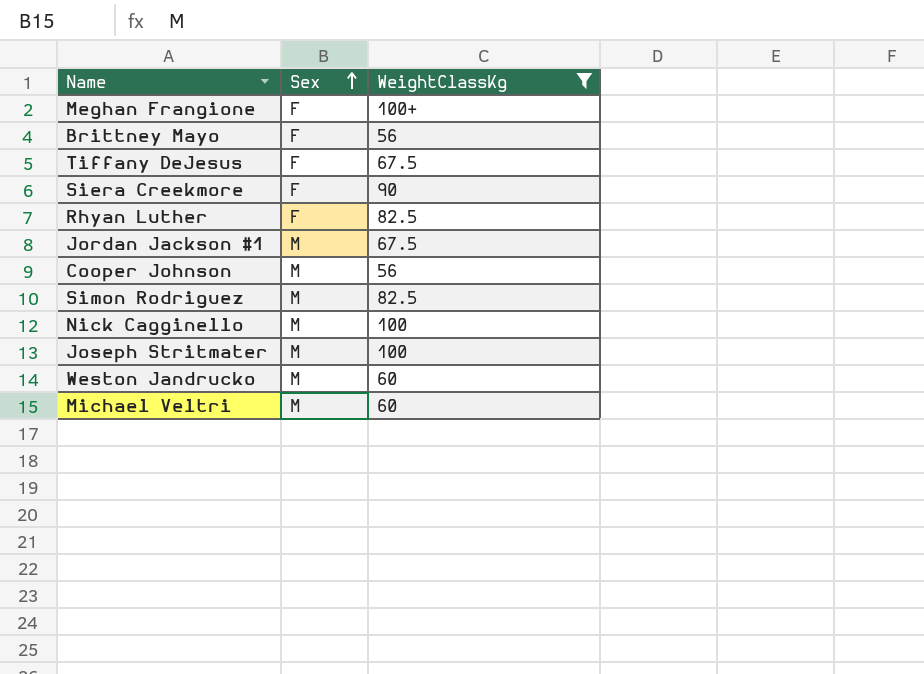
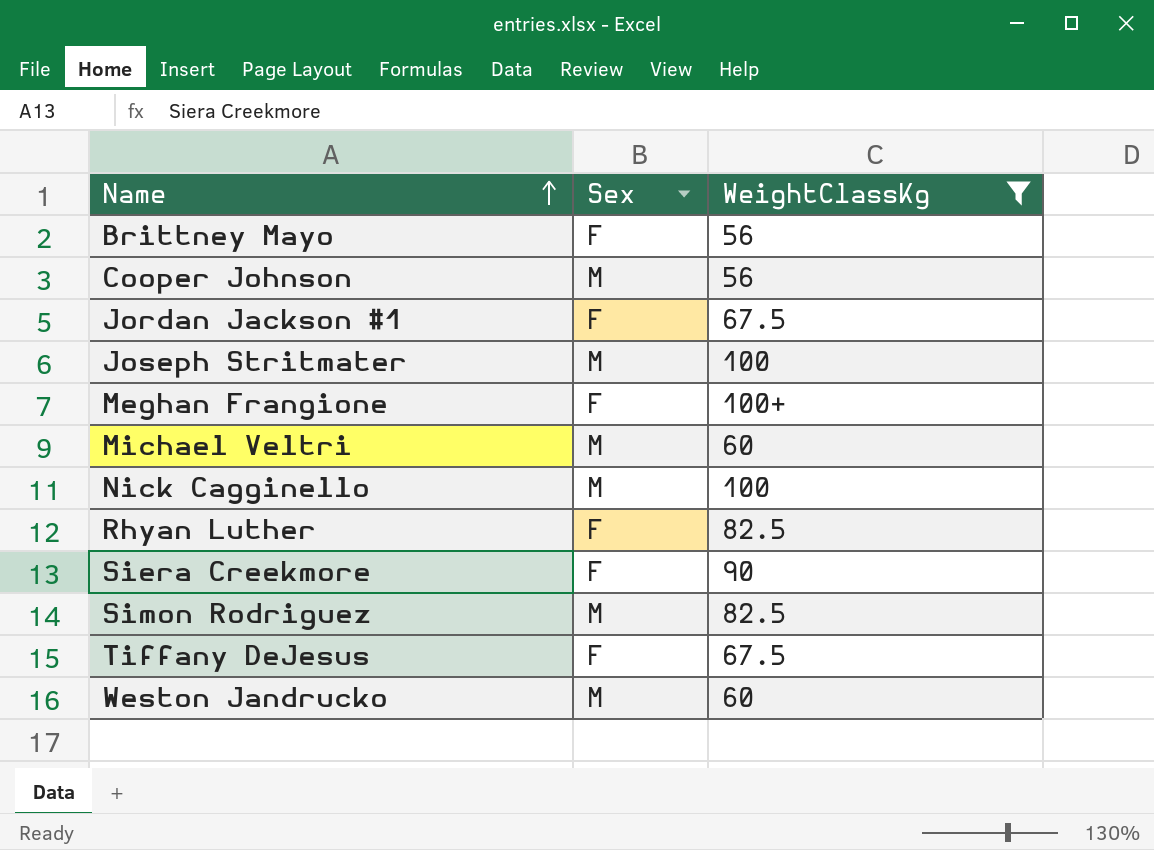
row order: Sex ascending -> Name ascending
Jordan Jackson #1 | Sex: M -> F

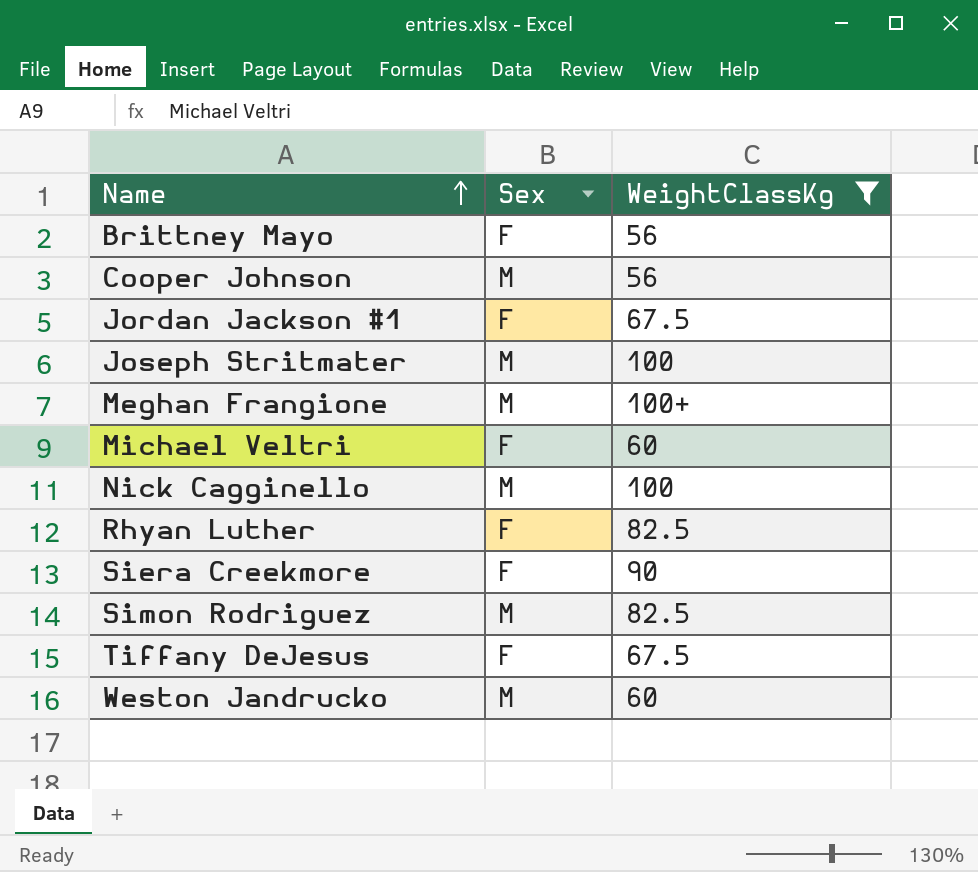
Meghan Frangione | Sex: F -> M
Michael Veltri | Sex: M -> F

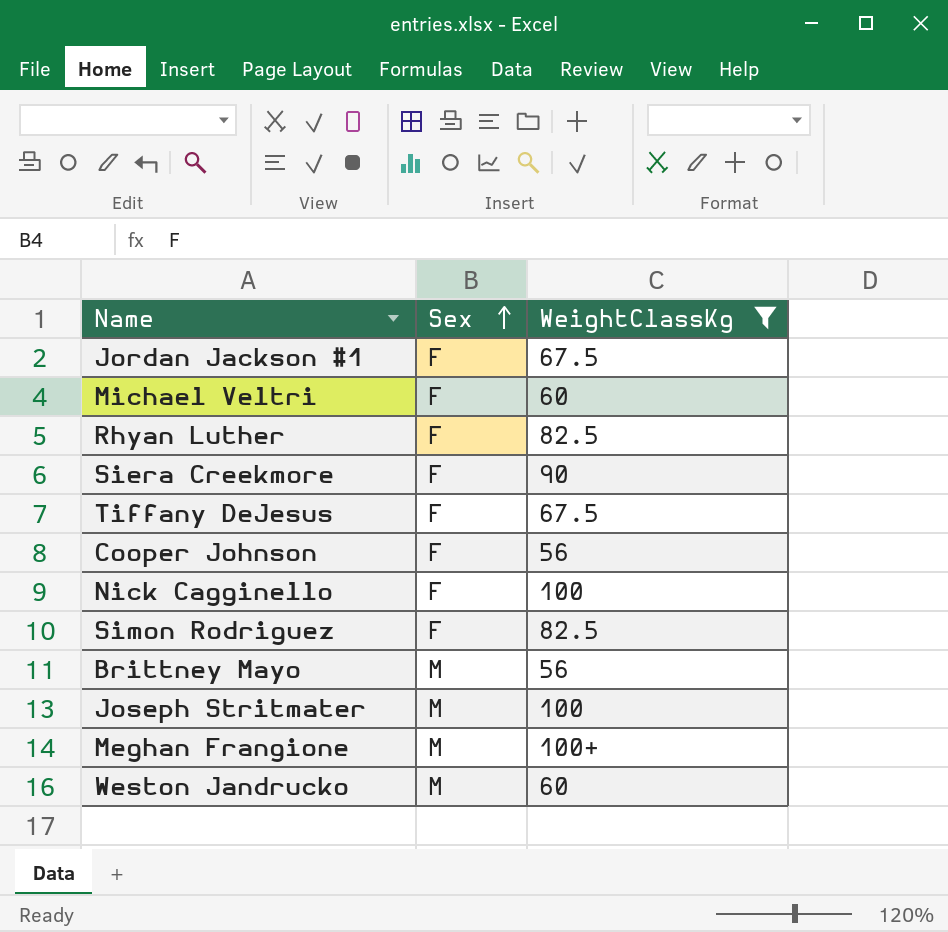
row order: Name ascending -> Sex ascending
Cooper Johnson | Sex: M -> F
Nick Cagginello | Sex: M -> F
Simon Rodriguez | Sex: M -> F
Brittney Mayo | Sex: F -> M

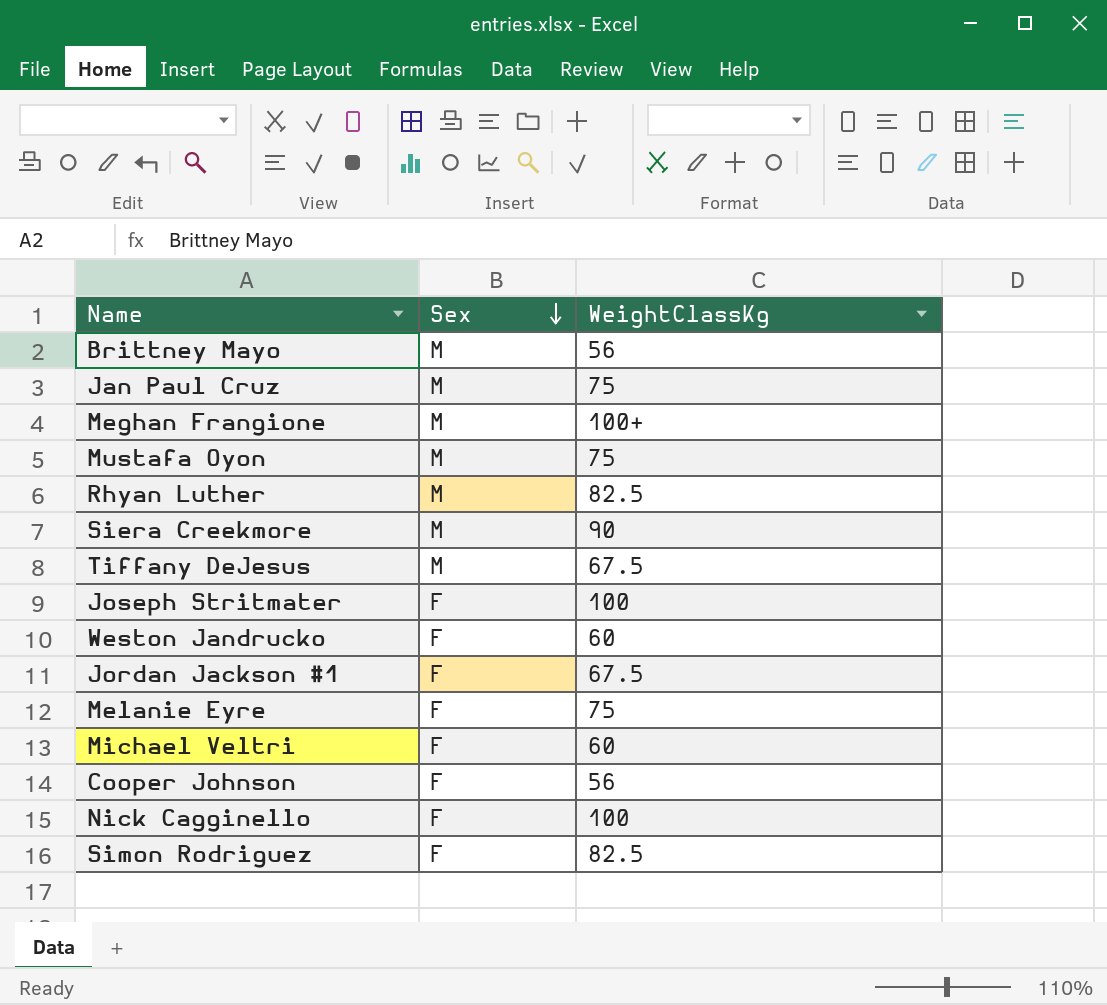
filter: WeightClassKg != 75 -> none
row order: Sex ascending -> Sex descending
Rhyan Luther | Sex: F -> M
Siera Creekmore | Sex: F -> M
Tiffany DeJesus | Sex: F -> M
Joseph Stritmater | Sex: M -> F
Weston Jandrucko | Sex: M -> F

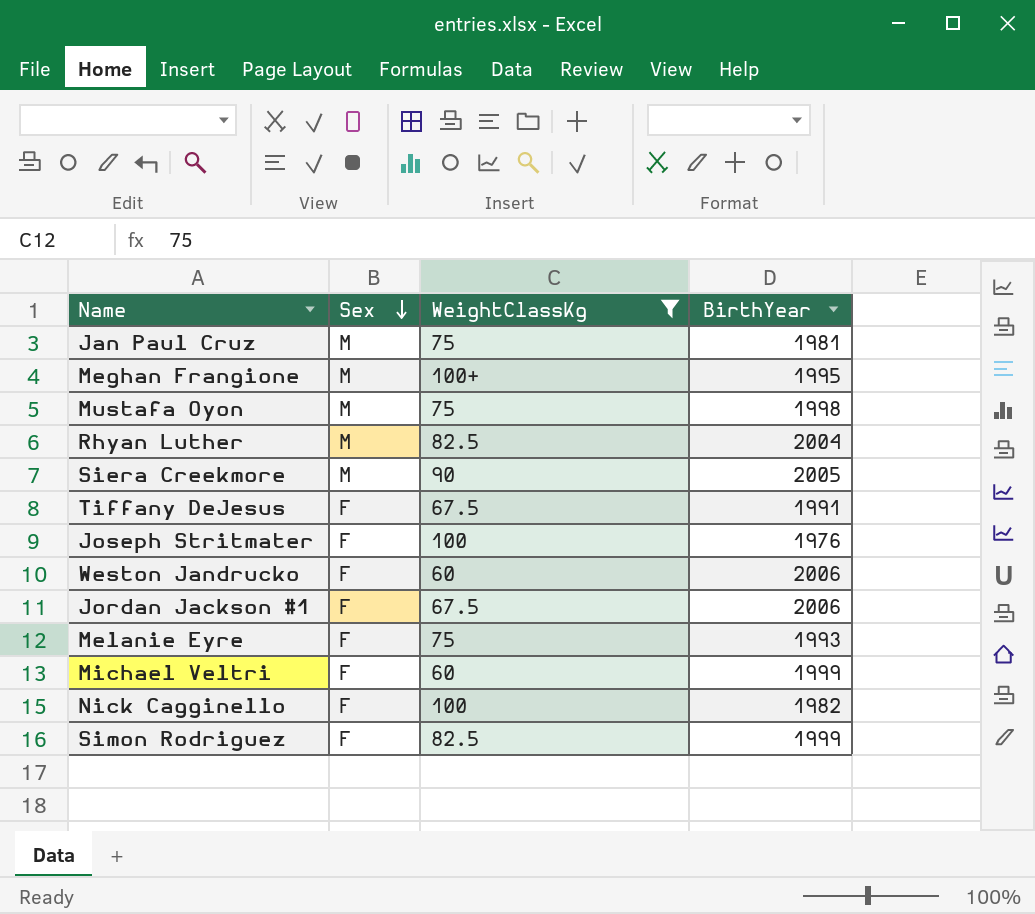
filter: none -> WeightClassKg != 56
column BirthYear | position: none -> 4
Tiffany DeJesus | Sex: M -> F

